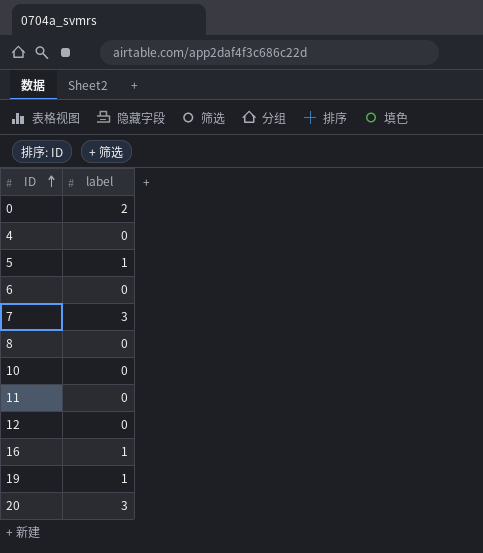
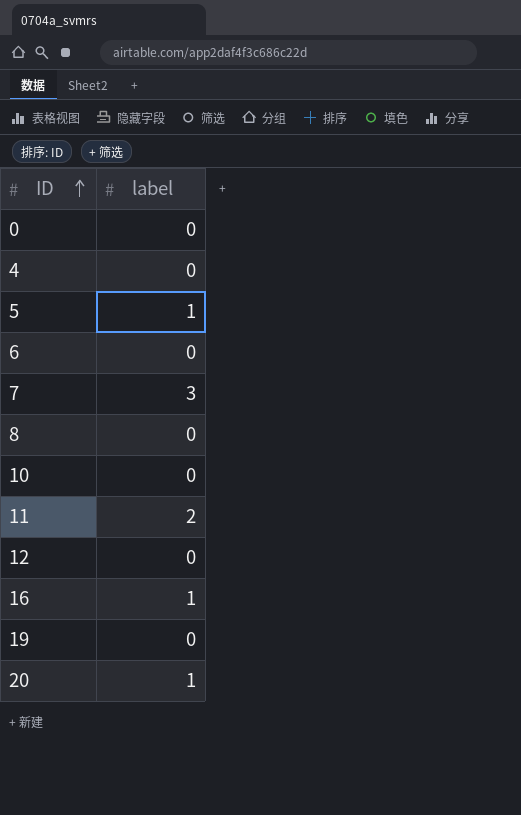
0 | label: 2 -> 0
11 | label: 0 -> 2
19 | label: 1 -> 0
20 | label: 3 -> 1

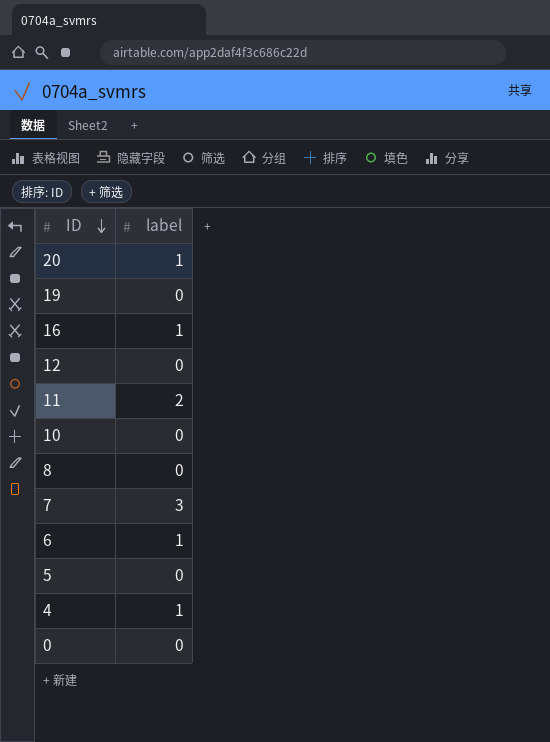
row order: ID ascending -> ID descending
6 | label: 0 -> 1
5 | label: 1 -> 0
4 | label: 0 -> 1

